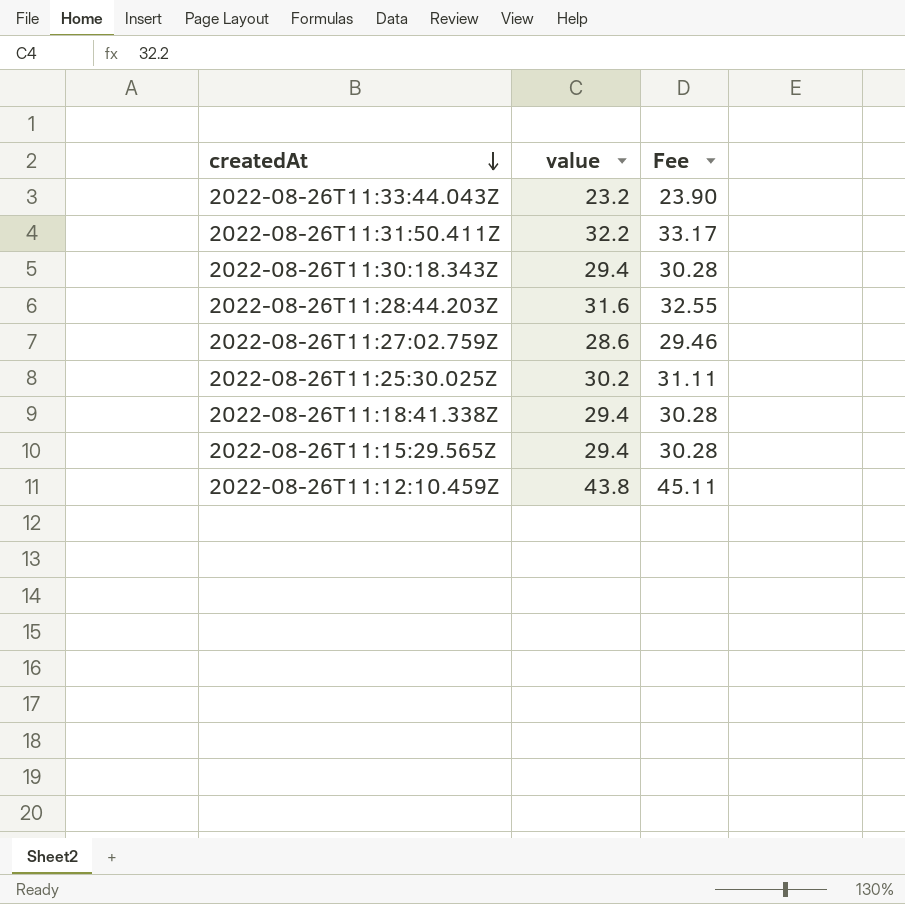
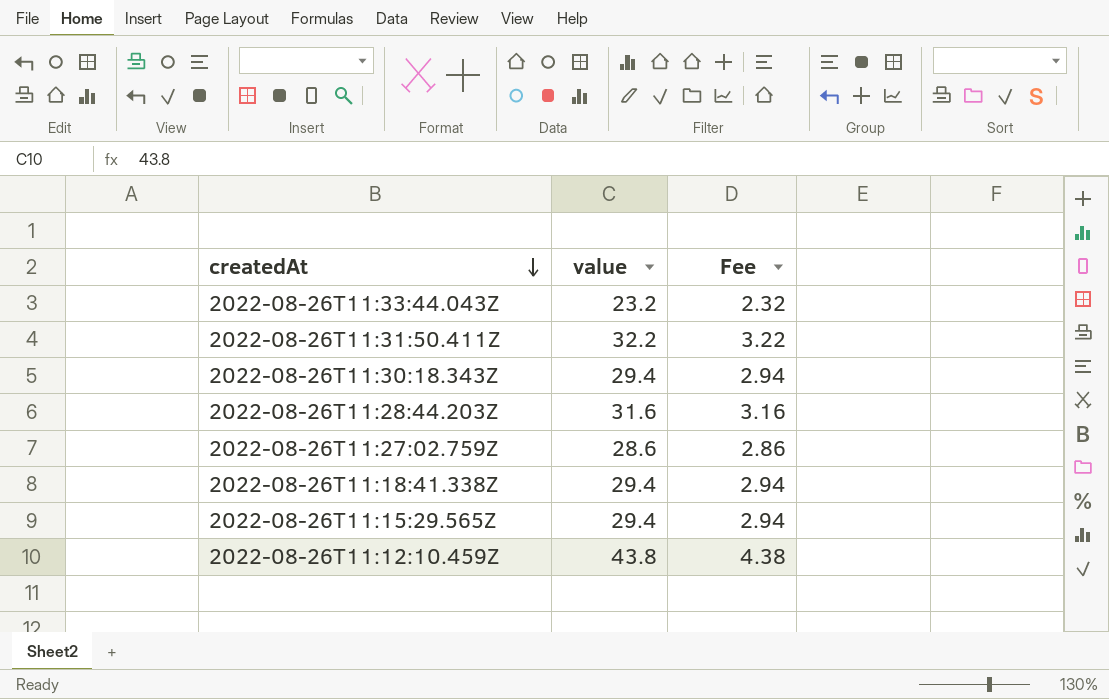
column Fee | formula: [value] * 1.03 -> [value] * 0.1
row 2022-08-26T11:25:30.025Z: 30.2 | 31.11 -> none

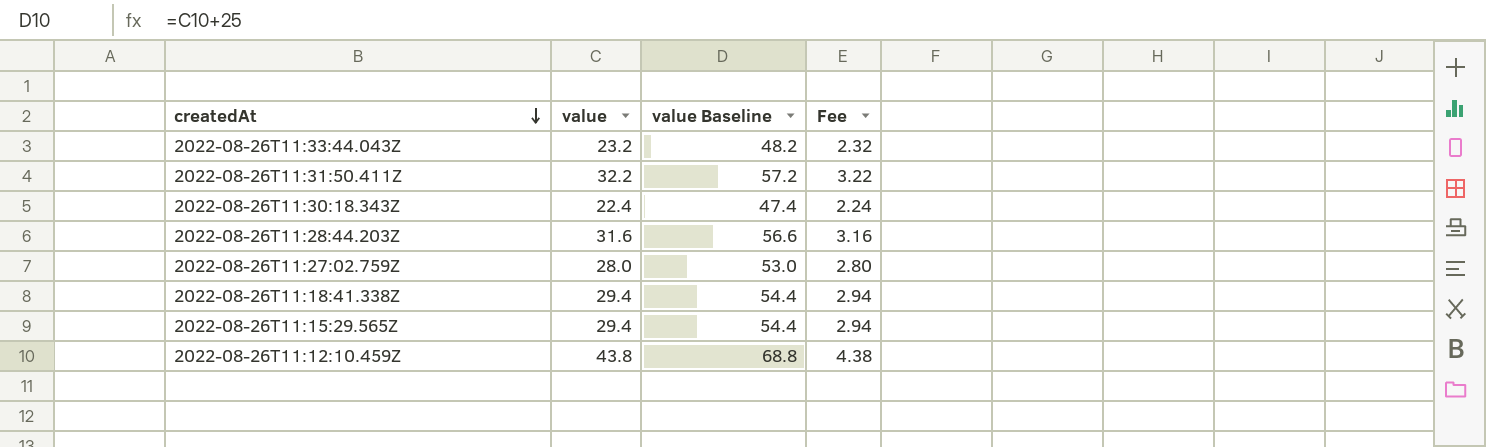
column value Baseline | formula: none -> [value] + 25
2022-08-26T11:30:18.343Z | value: 29.4 -> 22.4
2022-08-26T11:30:18.343Z | Fee: 2.94 -> 2.24
2022-08-26T11:27:02.759Z | value: 28.6 -> 28.0
2022-08-26T11:27:02.759Z | Fee: 2.86 -> 2.80

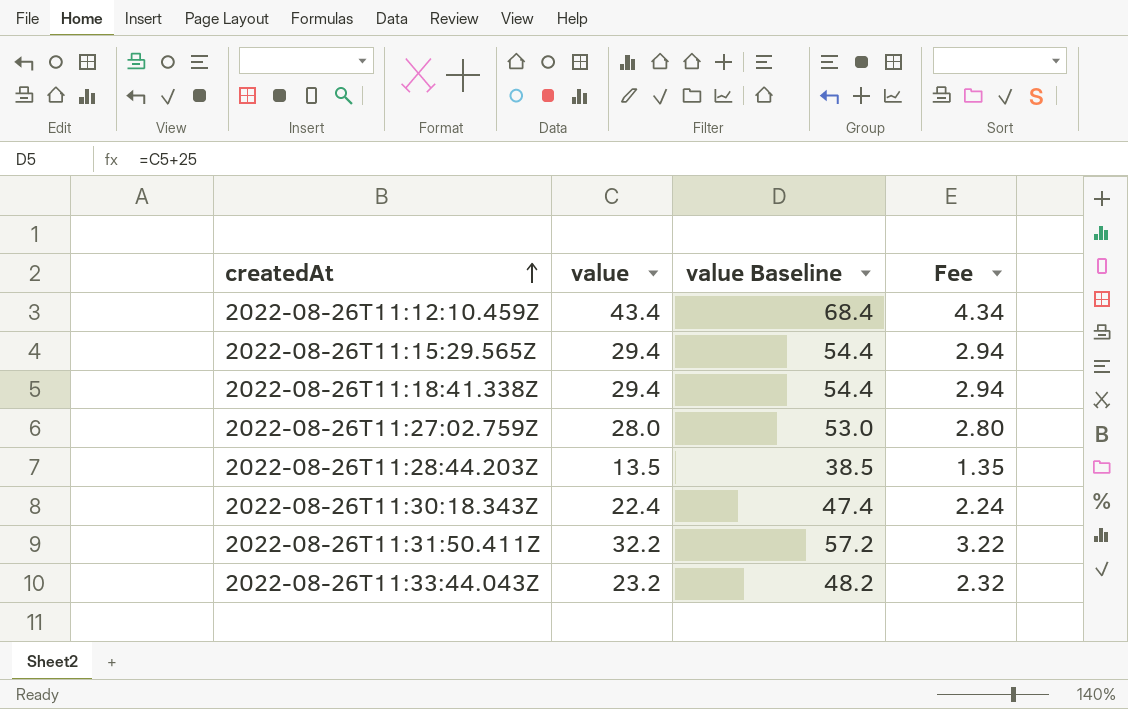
row order: createdAt descending -> createdAt ascending
2022-08-26T11:12:10.459Z | value: 43.8 -> 43.4
2022-08-26T11:12:10.459Z | value Baseline: 68.8 -> 68.4
2022-08-26T11:12:10.459Z | Fee: 4.38 -> 4.34
2022-08-26T11:28:44.203Z | value: 31.6 -> 13.5
2022-08-26T11:28:44.203Z | value Baseline: 56.6 -> 38.5
2022-08-26T11:28:44.203Z | Fee: 3.16 -> 1.35

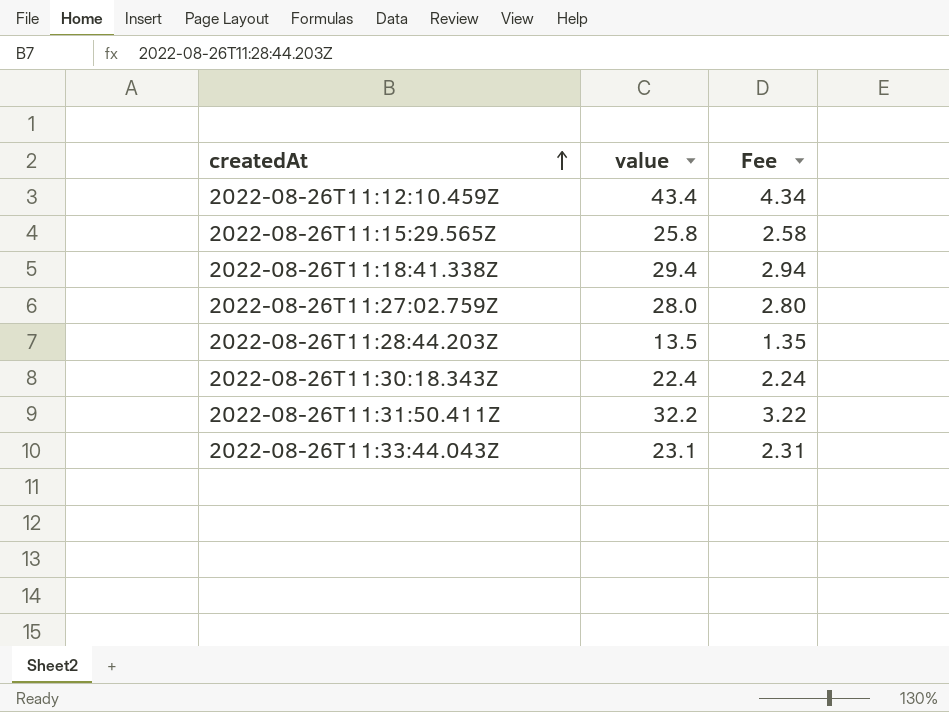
column value Baseline | formula: [value] + 25 -> none
2022-08-26T11:15:29.565Z | value: 29.4 -> 25.8
2022-08-26T11:15:29.565Z | Fee: 2.94 -> 2.58
2022-08-26T11:33:44.043Z | value: 23.2 -> 23.1
2022-08-26T11:33:44.043Z | Fee: 2.32 -> 2.31

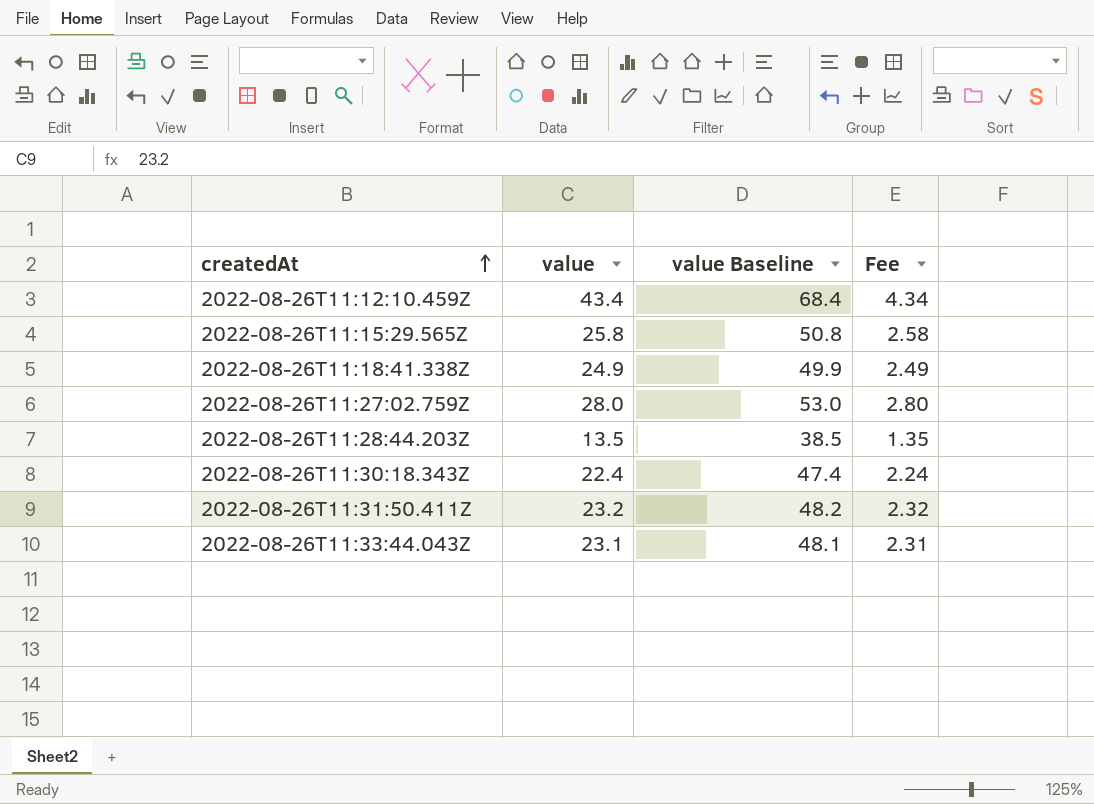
column value Baseline | formula: none -> [value] + 25
2022-08-26T11:18:41.338Z | value: 29.4 -> 24.9
2022-08-26T11:18:41.338Z | Fee: 2.94 -> 2.49
2022-08-26T11:31:50.411Z | value: 32.2 -> 23.2
2022-08-26T11:31:50.411Z | Fee: 3.22 -> 2.32

